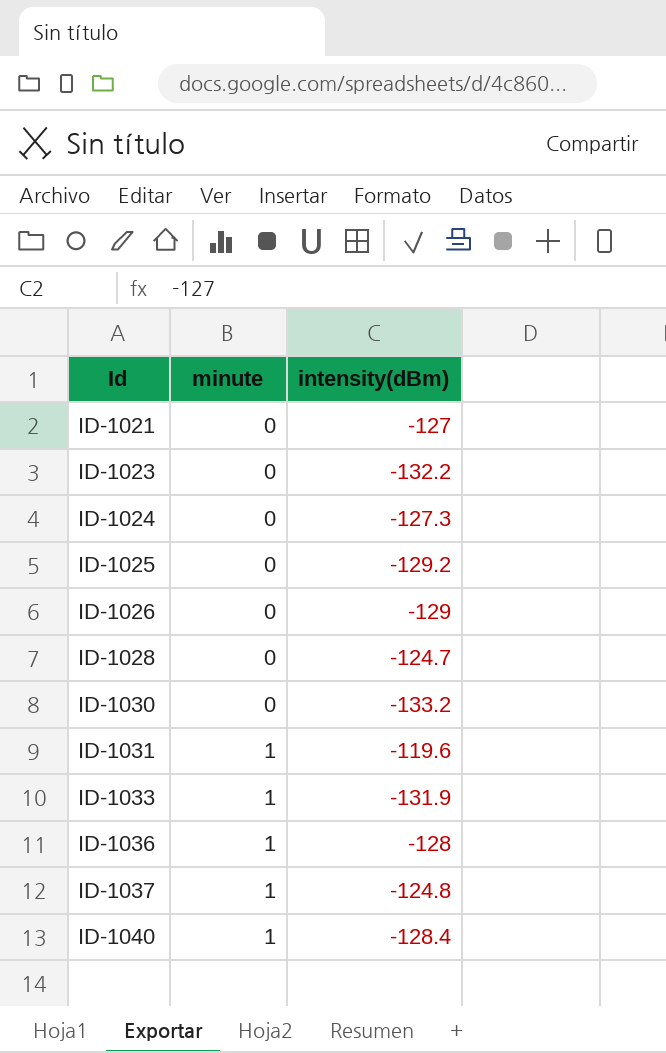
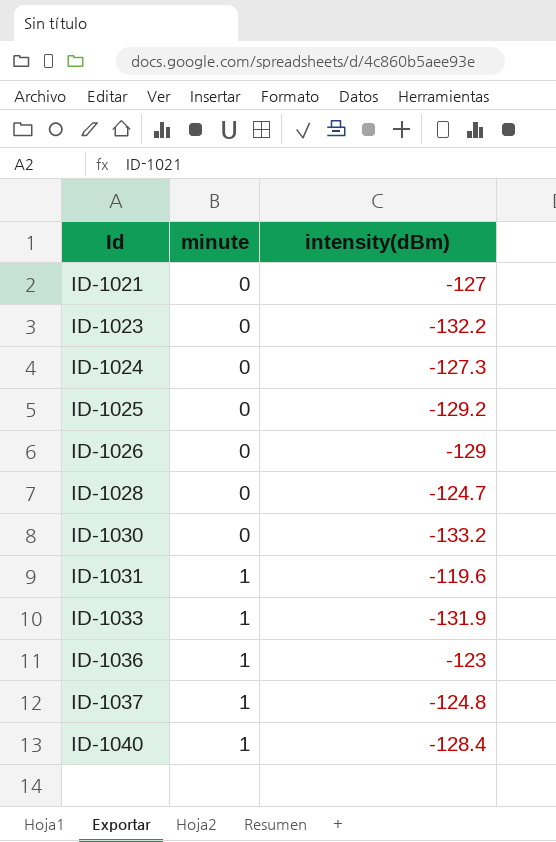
ID-1036 | intensity(dBm): -128 -> -123

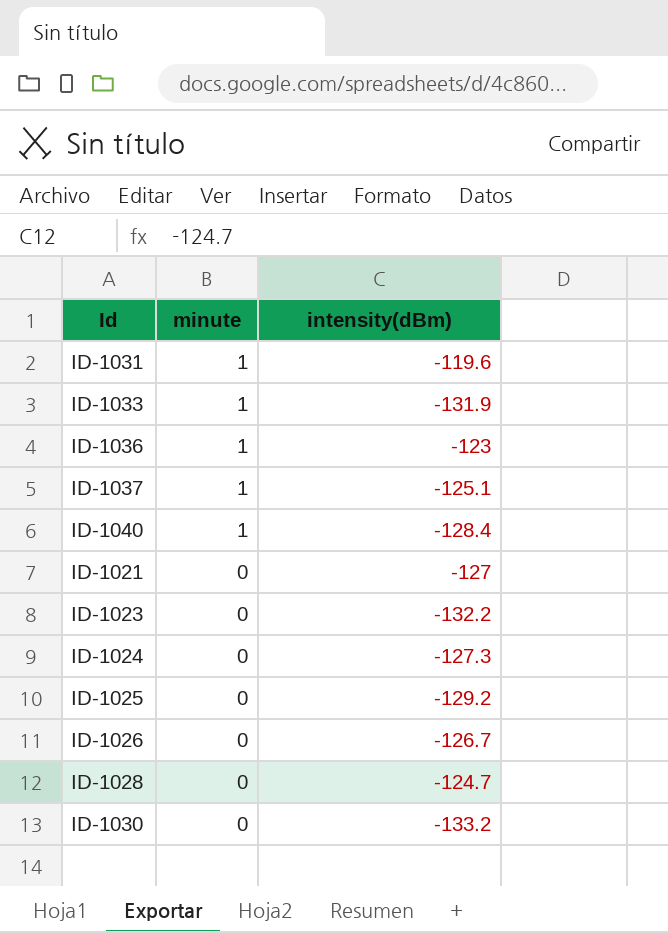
row order: Id ascending -> minute descending
ID-1037 | intensity(dBm): -124.8 -> -125.1
ID-1026 | intensity(dBm): -129 -> -126.7

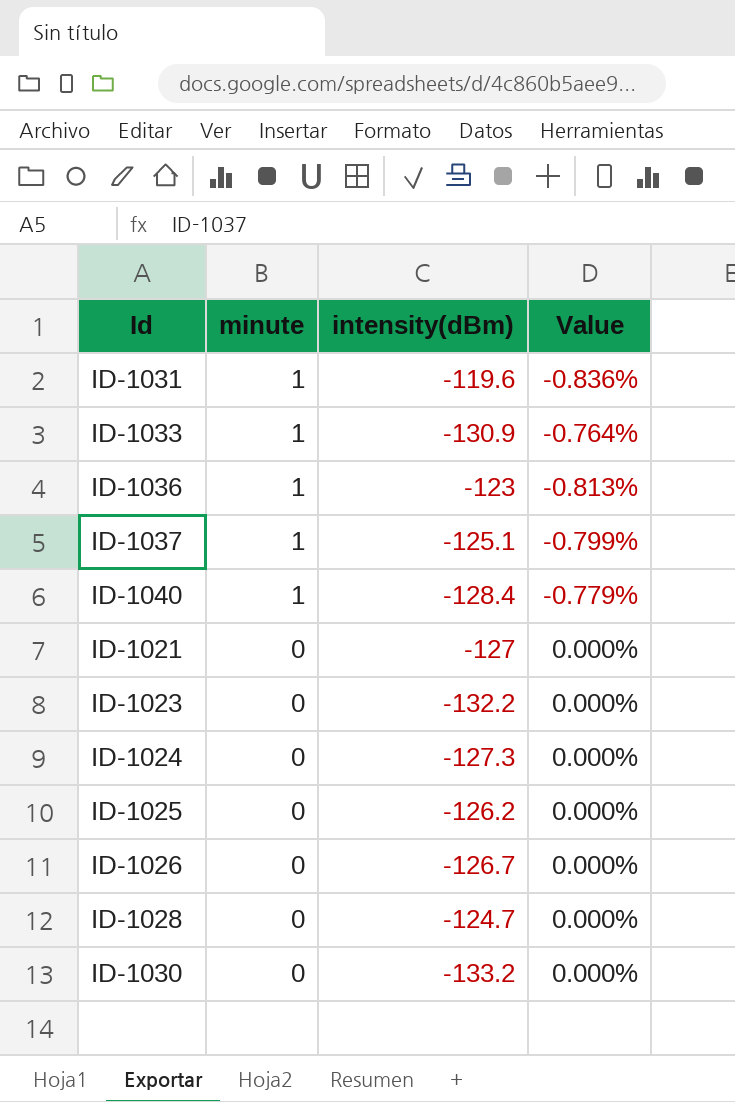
column Value | formula: none -> [minute] / [intensity(dBm)]
ID-1033 | intensity(dBm): -131.9 -> -130.9
ID-1025 | intensity(dBm): -129.2 -> -126.2

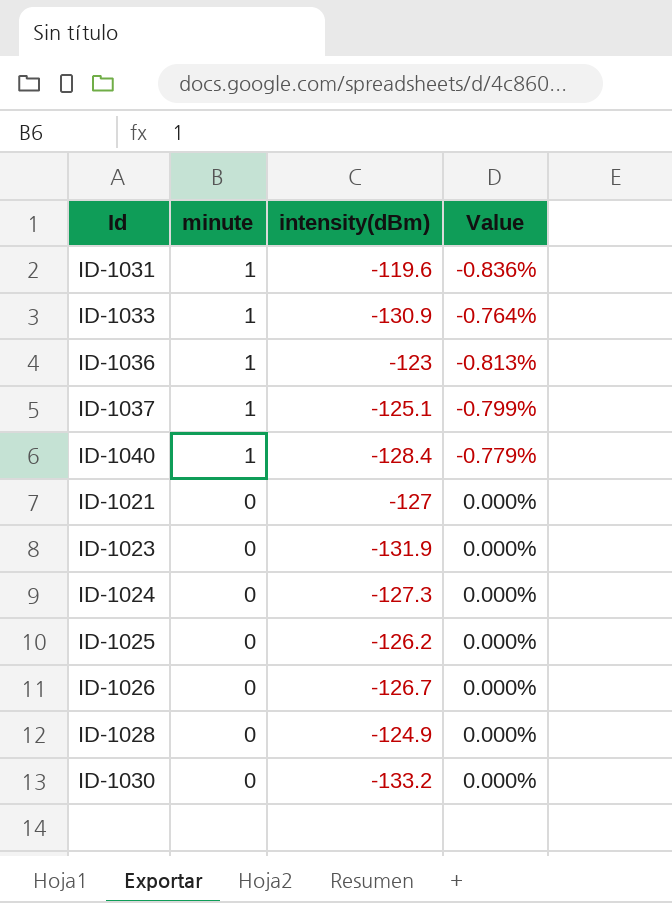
ID-1023 | intensity(dBm): -132.2 -> -131.9
ID-1028 | intensity(dBm): -124.7 -> -124.9

